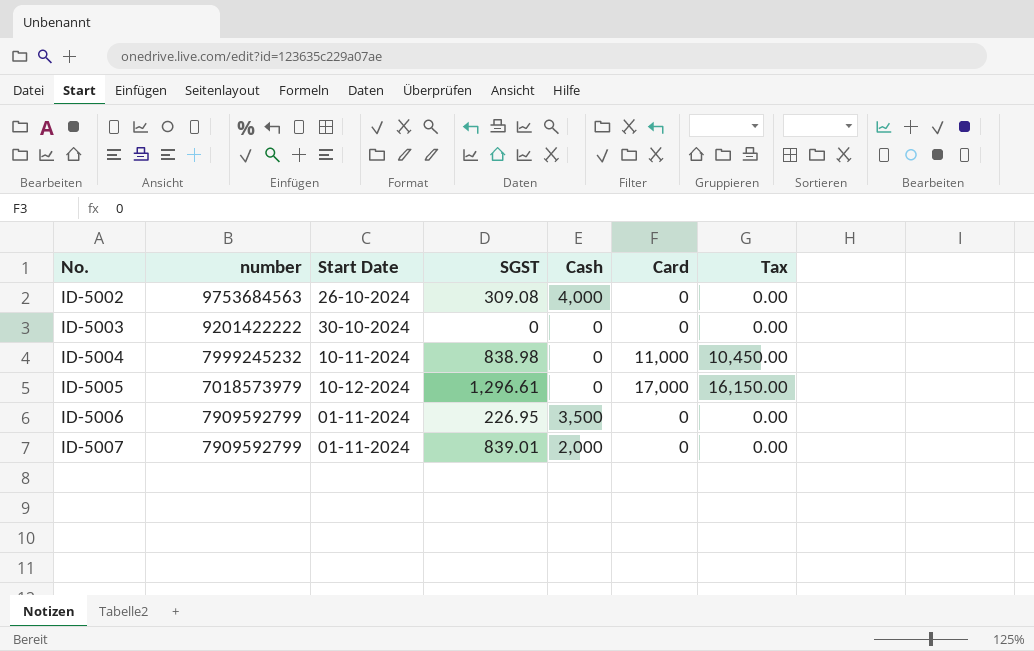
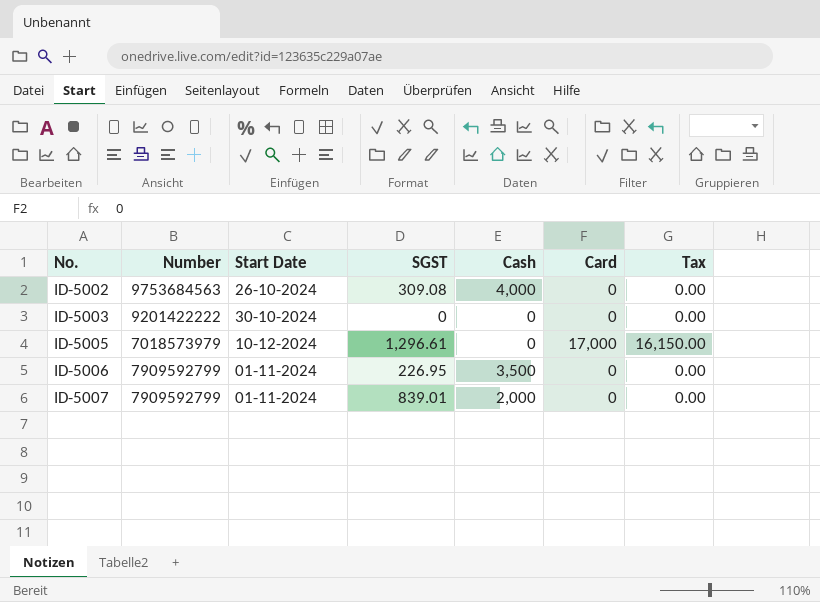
column name: number -> Number
row ID-5004: 7999245232 | 10-11-2024 | 838.98 | 0 | 11,000 | 10,450.00 -> none

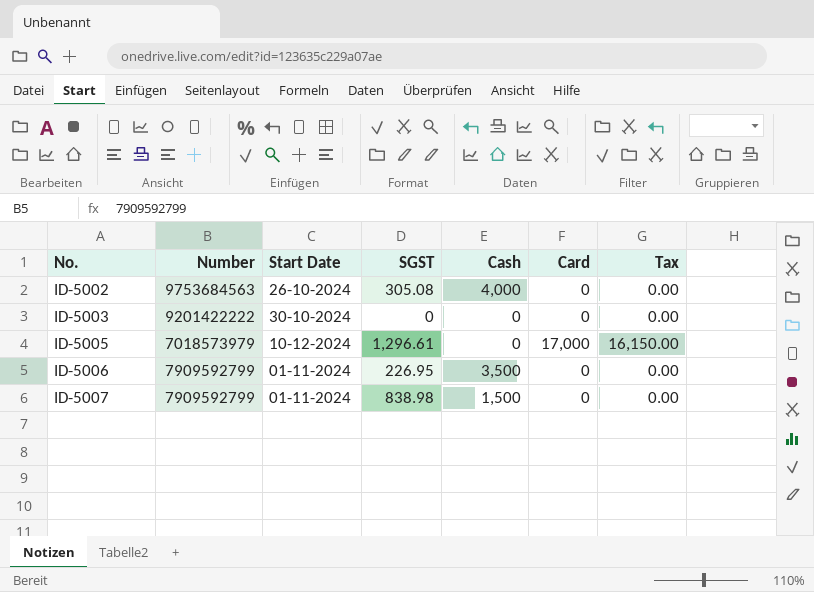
ID-5002 | SGST: 309.08 -> 305.08
ID-5007 | SGST: 839.01 -> 838.98
ID-5007 | Cash: 2,000 -> 1,500

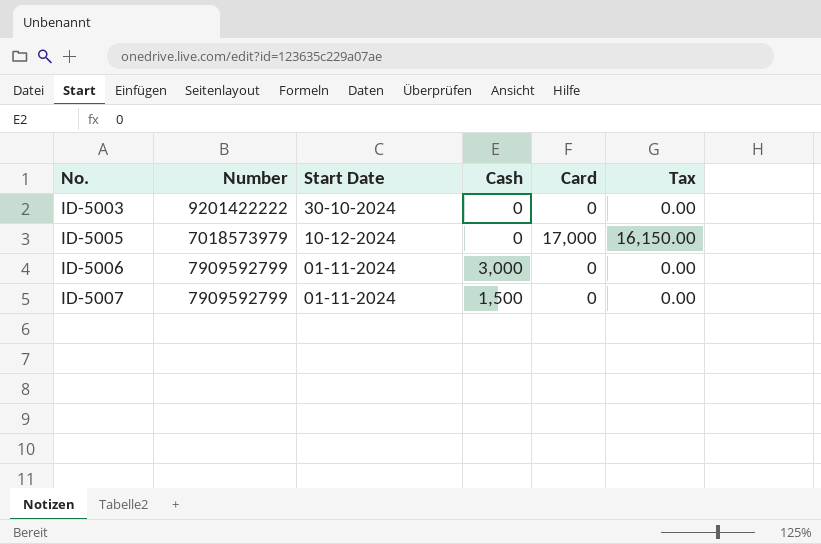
column SGST | position: 4 -> none
row ID-5002: 9753684563 | 26-10-2024 | 305.08 | 4,000 | 0 | 0.00 -> none
ID-5006 | Cash: 3,500 -> 3,000

